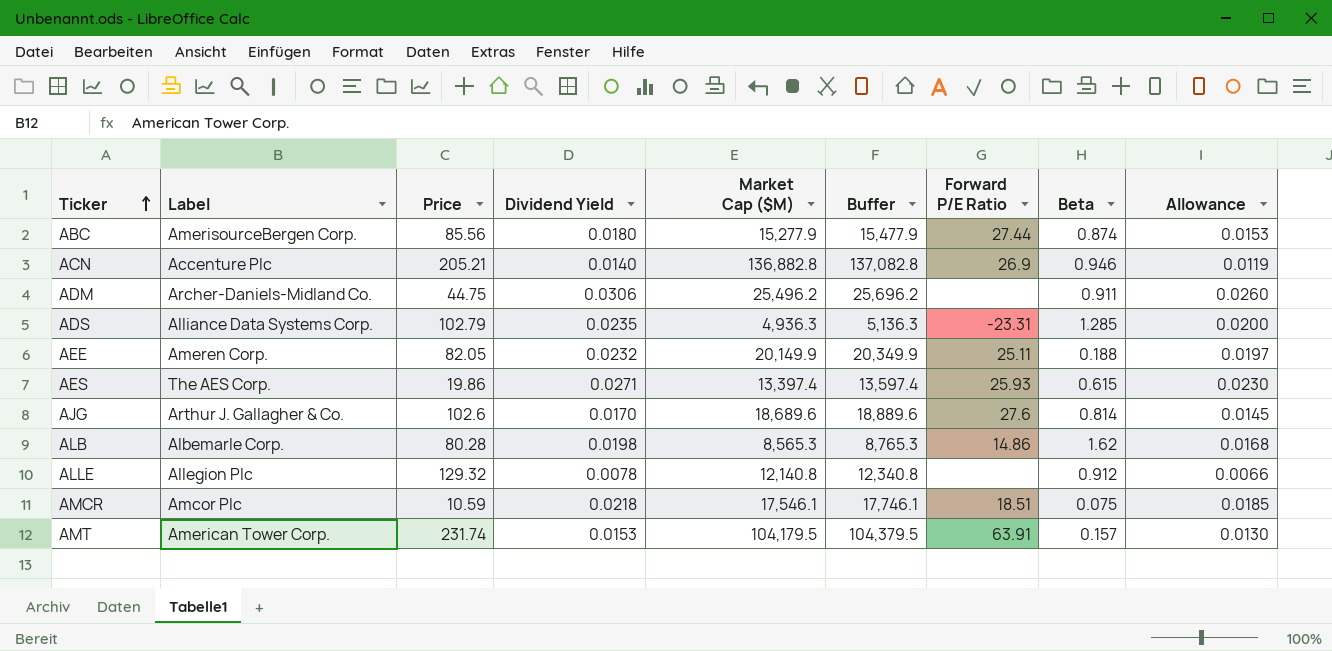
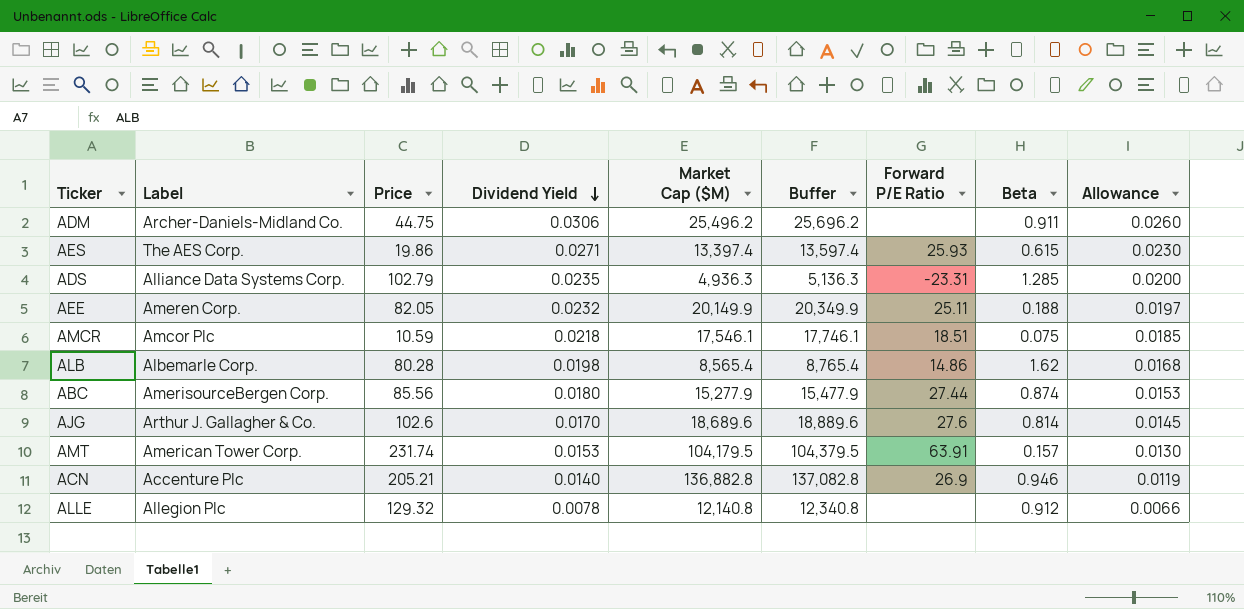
row order: Ticker ascending -> Dividend Yield descending
ALB | Market Cap ($M): 8,565.3 -> 8,565.4
ALB | Buffer: 8,765.3 -> 8,765.4

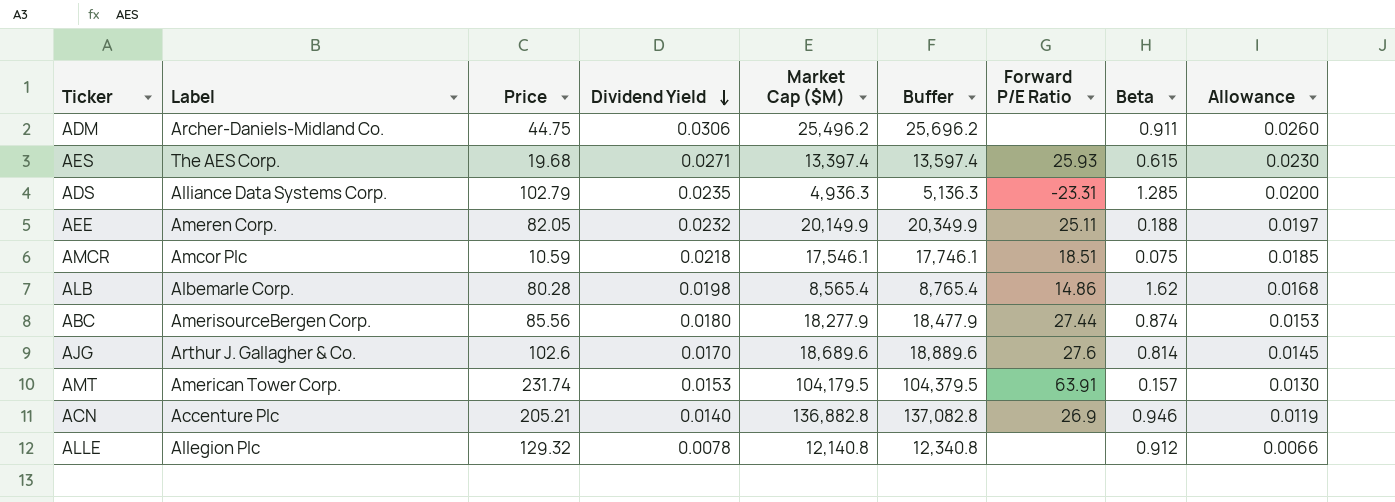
AES | Price: 19.86 -> 19.68
ABC | Market Cap ($M): 15,277.9 -> 18,277.9
ABC | Buffer: 15,477.9 -> 18,477.9

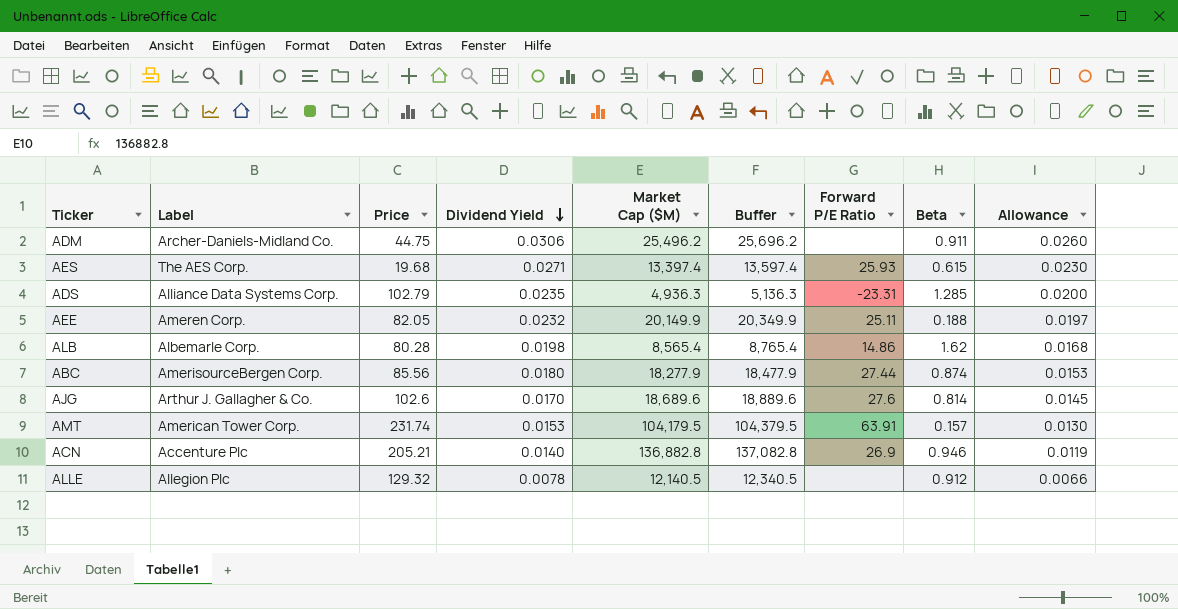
row AMCR: Amcor Plc | 10.59 | 0.0218 | 17,546.1 | 17,746.1 | 18.51 | 0.075 | 0.0185 -> none
ALLE | Market Cap ($M): 12,140.8 -> 12,140.5
ALLE | Buffer: 12,340.8 -> 12,340.5

